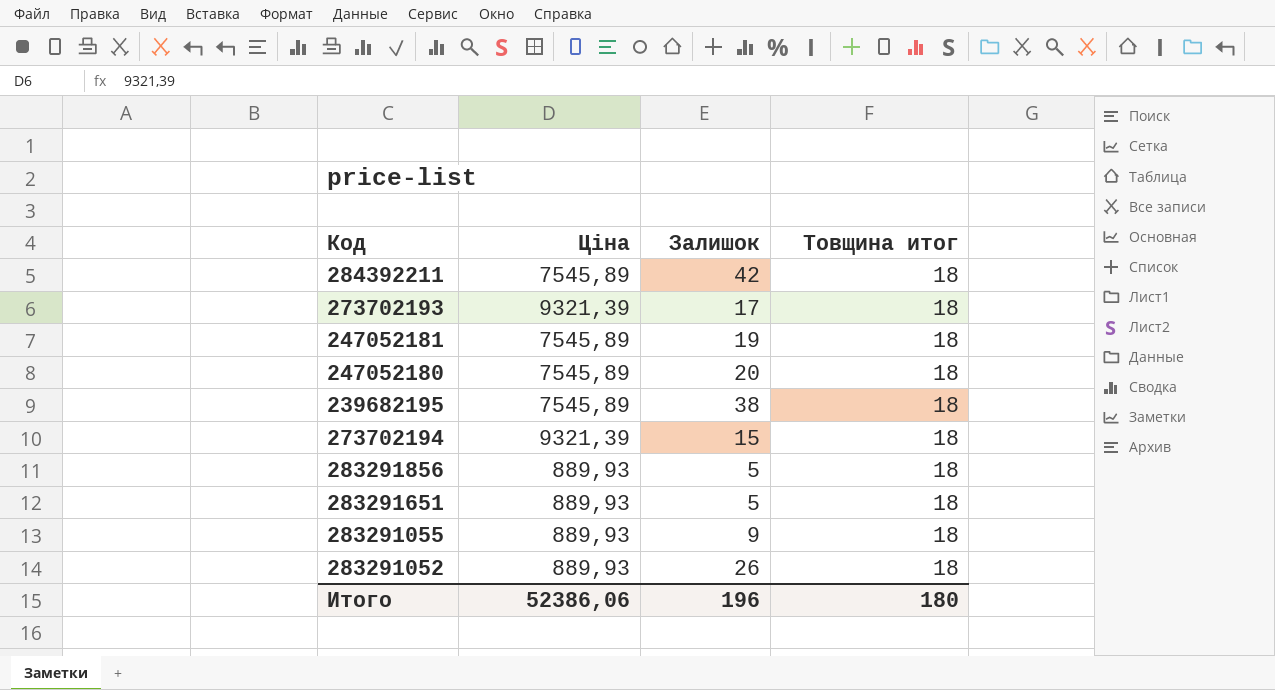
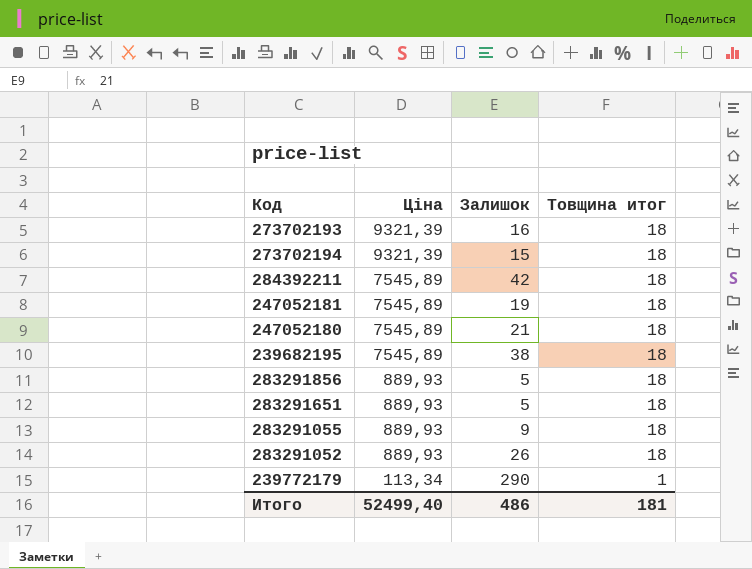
row order: none -> Ціна descending
273702193 | Залишок: 17 -> 16
247052180 | Залишок: 20 -> 21
row 239772179: none -> 113,34 | 290 | 1
Итого | Ціна: 52386,06 -> 52499,40
Итого | Залишок: 196 -> 486
Итого | Товщина итог: 180 -> 181

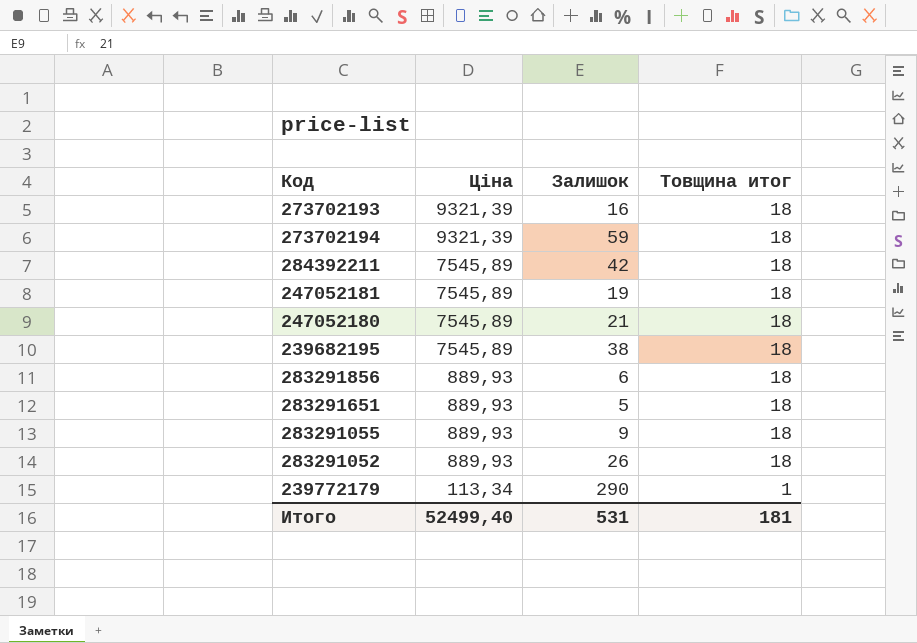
273702194 | Залишок: 15 -> 59
283291856 | Залишок: 5 -> 6
Итого | Залишок: 486 -> 531

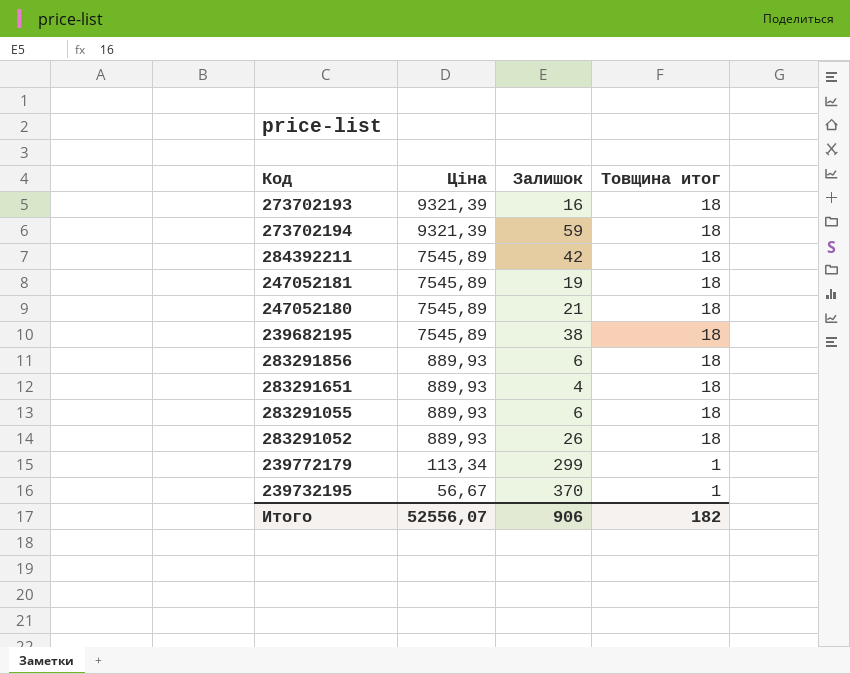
283291651 | Залишок: 5 -> 4
283291055 | Залишок: 9 -> 6
239772179 | Залишок: 290 -> 299
row 239732195: none -> 56,67 | 370 | 1
Итого | Ціна: 52499,40 -> 52556,07
Итого | Залишок: 531 -> 906
Итого | Товщина итог: 181 -> 182

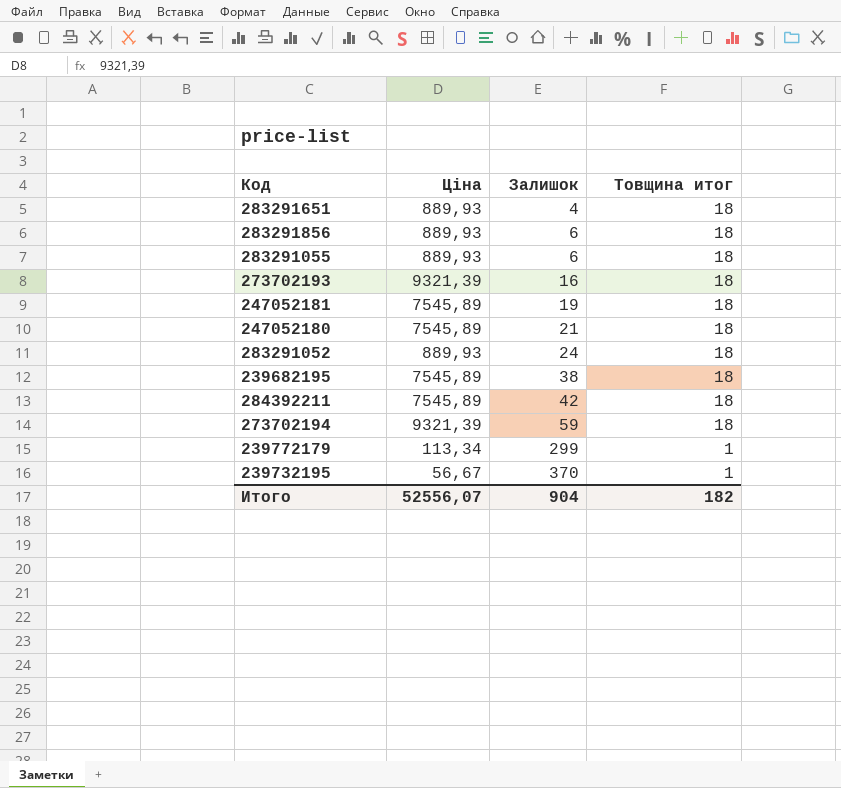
row order: Ціна descending -> Залишок ascending
283291052 | Залишок: 26 -> 24
Итого | Залишок: 906 -> 904

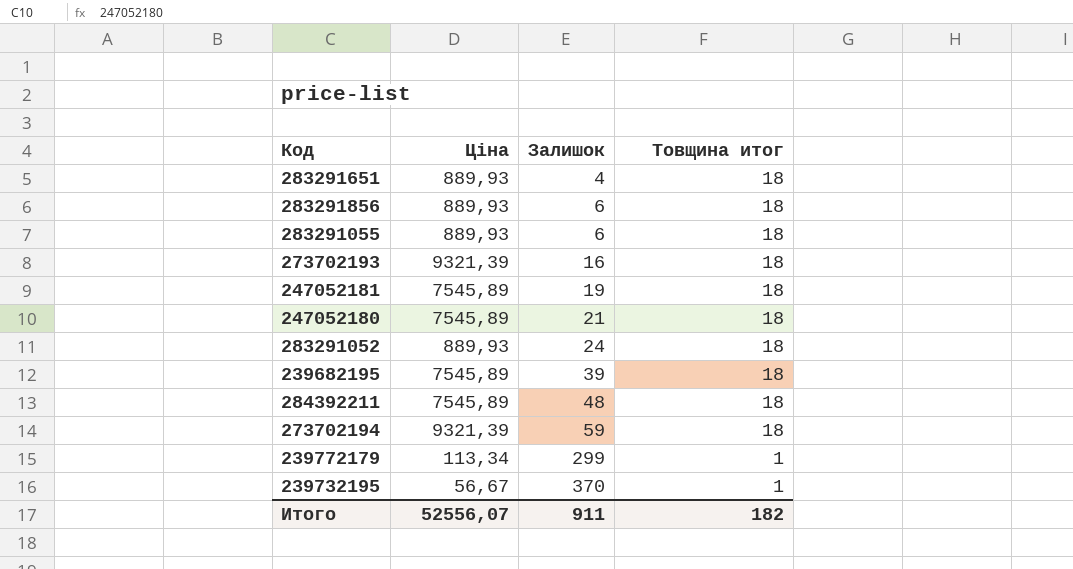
239682195 | Залишок: 38 -> 39
284392211 | Залишок: 42 -> 48
Итого | Залишок: 904 -> 911

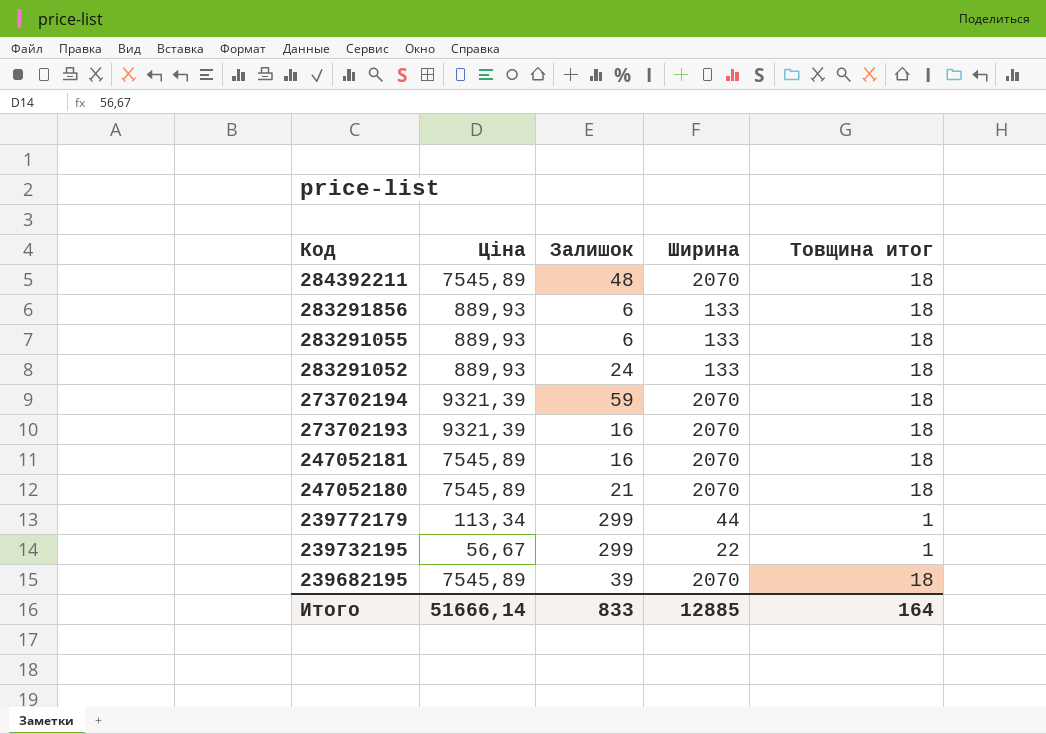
row order: Залишок ascending -> Код descending
column Ширина | position: none -> 4
row 283291651: 889,93 | 4 | 18 -> none
247052181 | Залишок: 19 -> 16
239732195 | Залишок: 370 -> 299
Итого | Ціна: 52556,07 -> 51666,14
Итого | Залишок: 911 -> 833
Итого | Товщина итог: 182 -> 164

